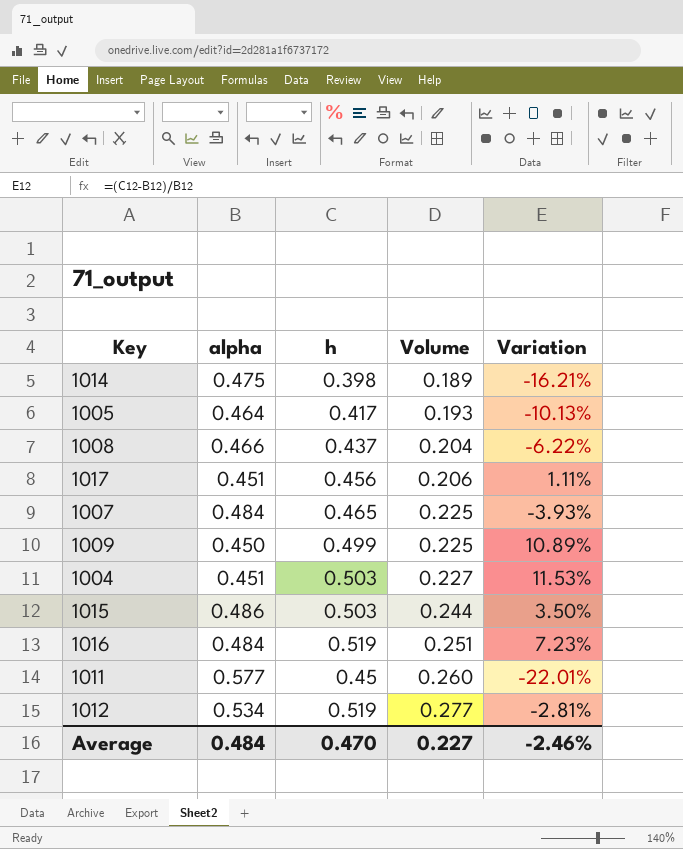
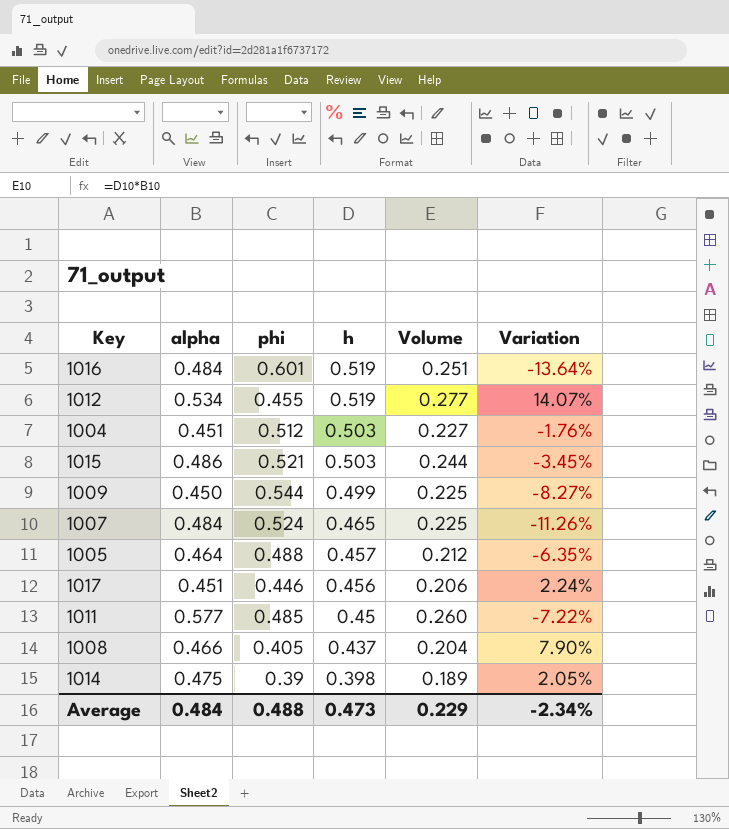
row order: Volume ascending -> h descending
column phi | position: none -> 3
column Variation | formula: ([h] - [alpha]) / [alpha] -> ([h] - [phi]) / [phi]
1005 | h: 0.417 -> 0.457
1005 | Volume: 0.193 -> 0.212
Average | h: 0.470 -> 0.473
Average | Volume: 0.227 -> 0.229
Average | Variation: -2.46% -> -2.34%

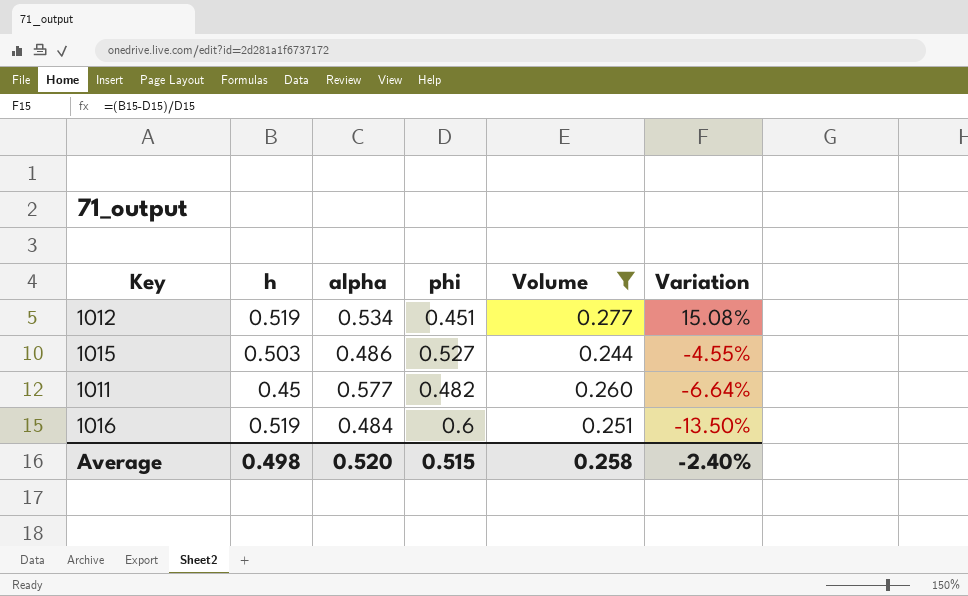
filter: none -> Volume >= 0.244
row order: h descending -> Variation descending
column h | position: 4 -> 2
1012 | phi: 0.455 -> 0.451
1012 | Variation: 14.07% -> 15.08%
1015 | phi: 0.521 -> 0.527
1015 | Variation: -3.45% -> -4.55%
1011 | phi: 0.485 -> 0.482
1011 | Variation: -7.22% -> -6.64%
1016 | phi: 0.601 -> 0.6
1016 | Variation: -13.64% -> -13.50%
Average | h: 0.473 -> 0.498
Average | alpha: 0.484 -> 0.520
Average | phi: 0.488 -> 0.515
Average | Volume: 0.229 -> 0.258
Average | Variation: -2.34% -> -2.40%

